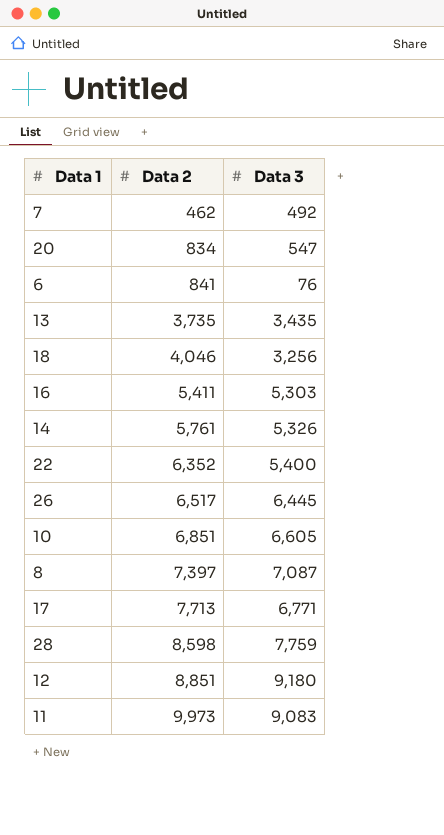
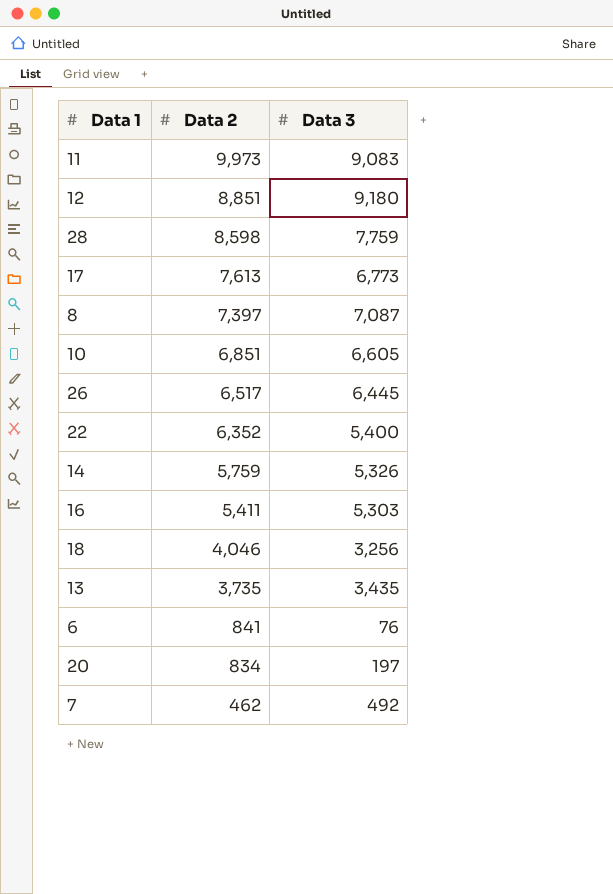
row order: Data 2 ascending -> Data 2 descending
17 | Data 2: 7,713 -> 7,613
17 | Data 3: 6,771 -> 6,773
14 | Data 2: 5,761 -> 5,759
20 | Data 3: 547 -> 197

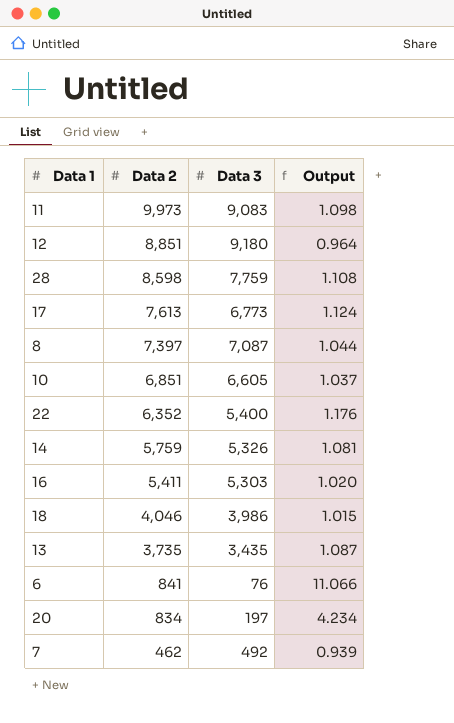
column Output | formula: none -> [Data 2] / [Data 3]
row 26: 6,517 | 6,445 -> none
18 | Data 3: 3,256 -> 3,986

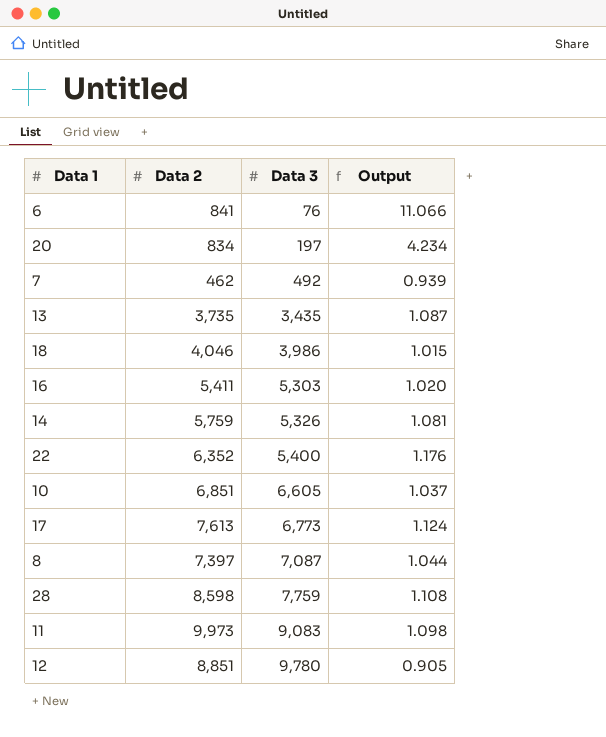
row order: Data 2 descending -> Data 3 ascending
12 | Data 3: 9,180 -> 9,780
12 | Output: 0.964 -> 0.905

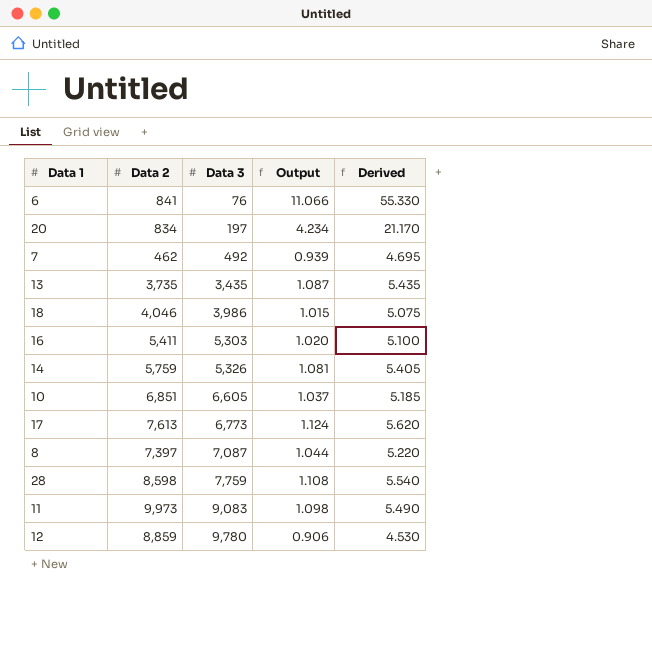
column Derived | formula: none -> [Output] * 5
row 22: 6,352 | 5,400 | 1.176 -> none
12 | Data 2: 8,851 -> 8,859
12 | Output: 0.905 -> 0.906

